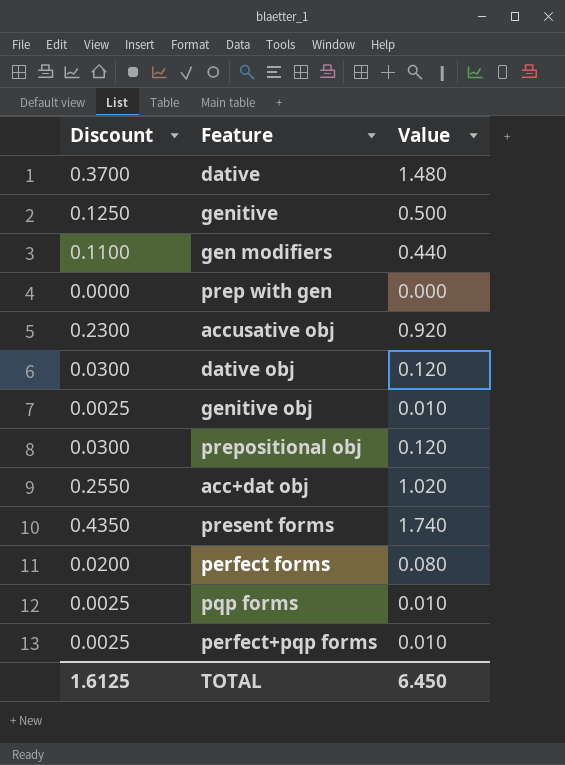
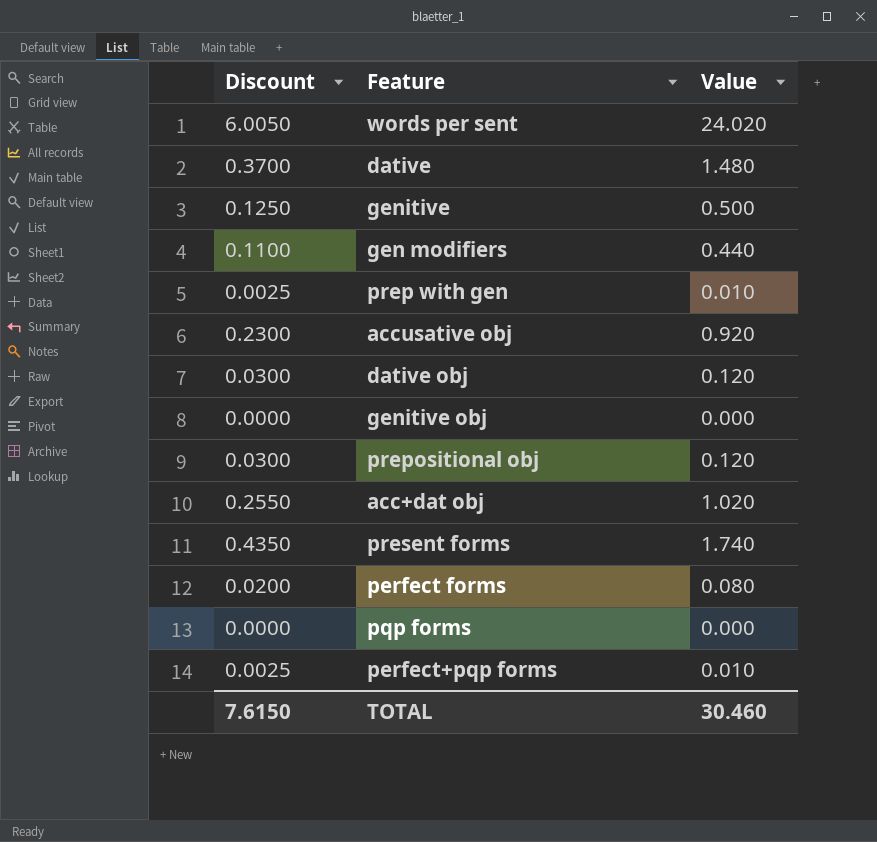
row words per sent: none -> 6.0050 | 24.020
prep with gen | Discount: 0.0000 -> 0.0025
prep with gen | Value: 0.000 -> 0.010
genitive obj | Discount: 0.0025 -> 0.0000
genitive obj | Value: 0.010 -> 0.000
pqp forms | Discount: 0.0025 -> 0.0000
pqp forms | Value: 0.010 -> 0.000
TOTAL | Discount: 1.6125 -> 7.6150
TOTAL | Value: 6.450 -> 30.460

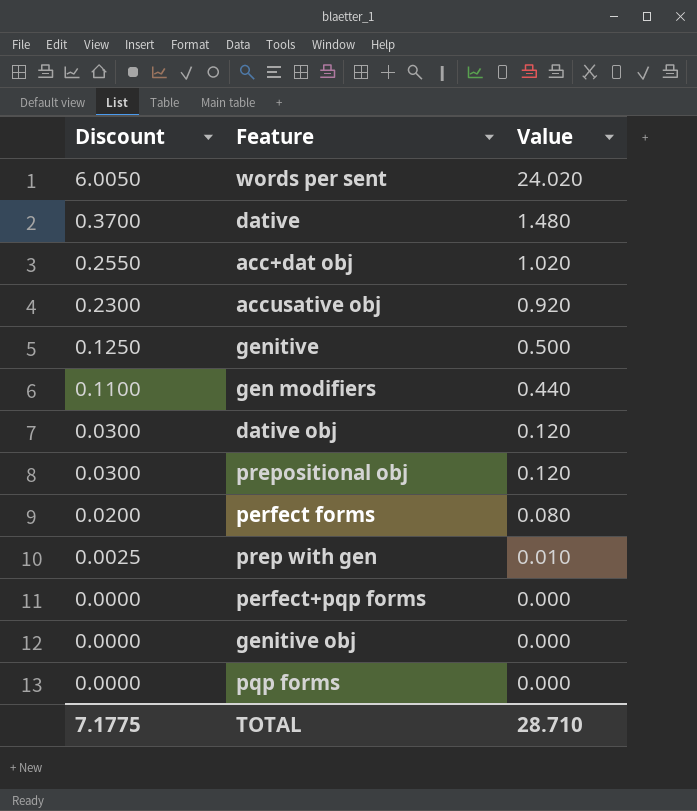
row order: none -> Discount descending
row present forms: 0.4350 | 1.740 -> none
perfect+pqp forms | Discount: 0.0025 -> 0.0000
perfect+pqp forms | Value: 0.010 -> 0.000
TOTAL | Discount: 7.6150 -> 7.1775
TOTAL | Value: 30.460 -> 28.710

